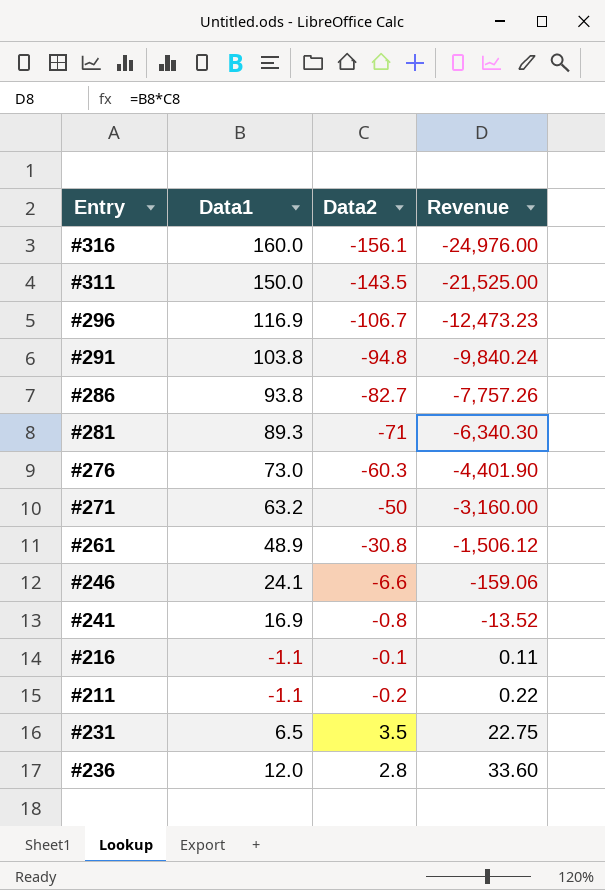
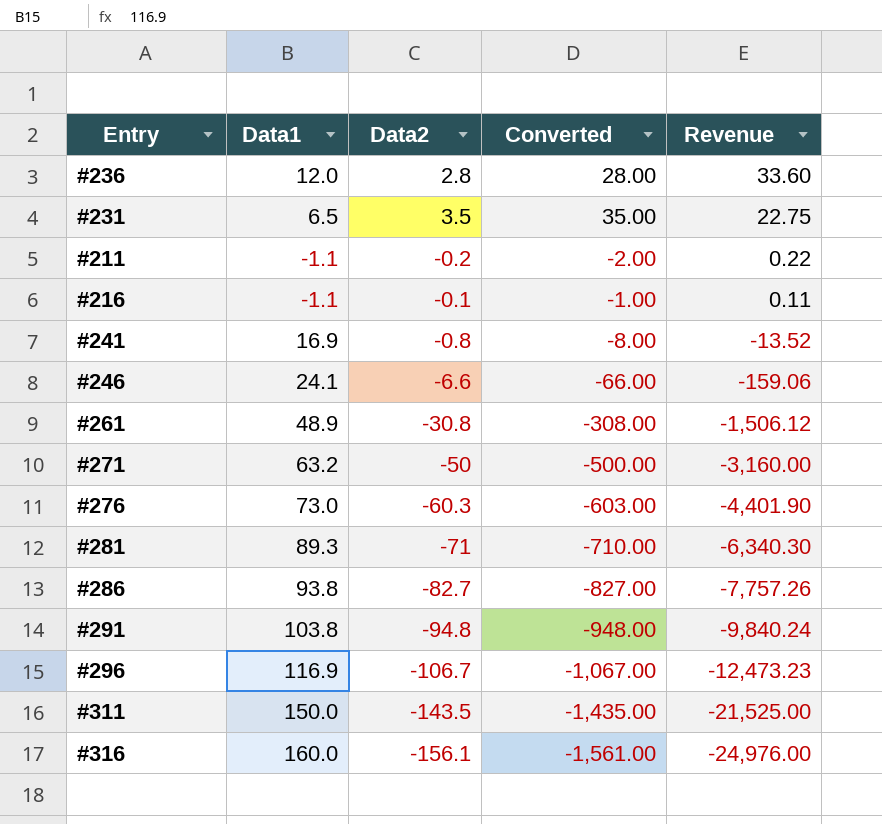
row order: Revenue ascending -> Revenue descending
column Converted | formula: none -> [Data2] * 10

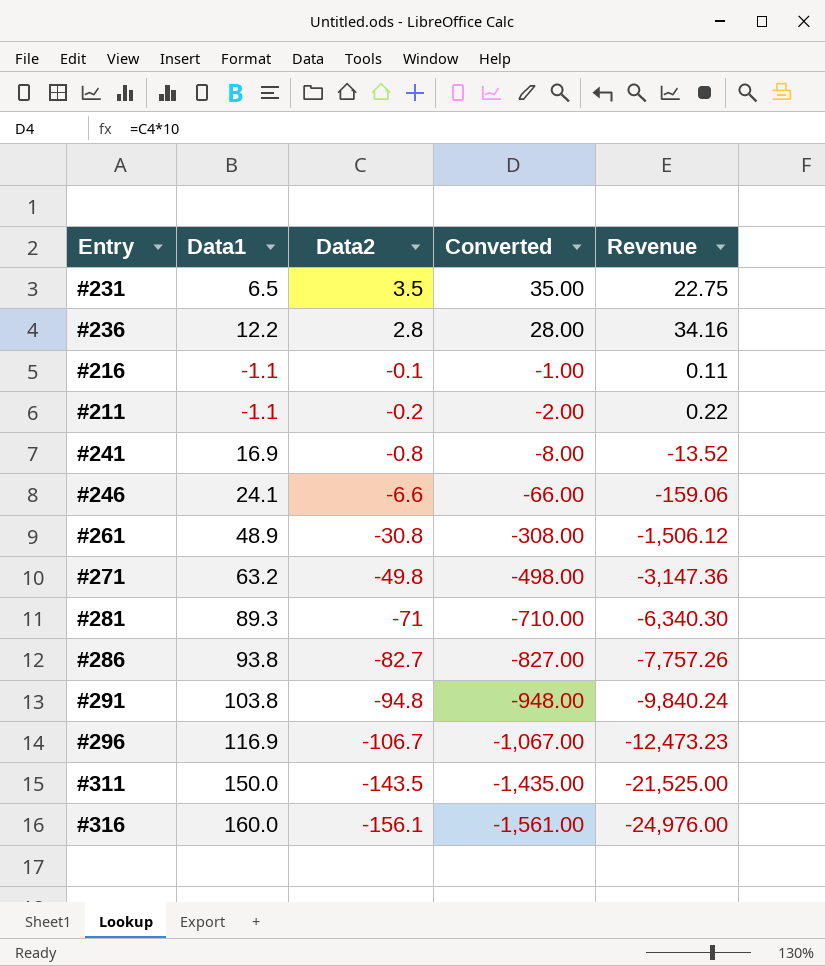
row order: Revenue descending -> Data2 descending
row #276: 73.0 | -60.3 | -603.00 | -4,401.90 -> none
#236 | Data1: 12.0 -> 12.2
#236 | Revenue: 33.60 -> 34.16
#271 | Data2: -50 -> -49.8
#271 | Converted: -500.00 -> -498.00
#271 | Revenue: -3,160.00 -> -3,147.36

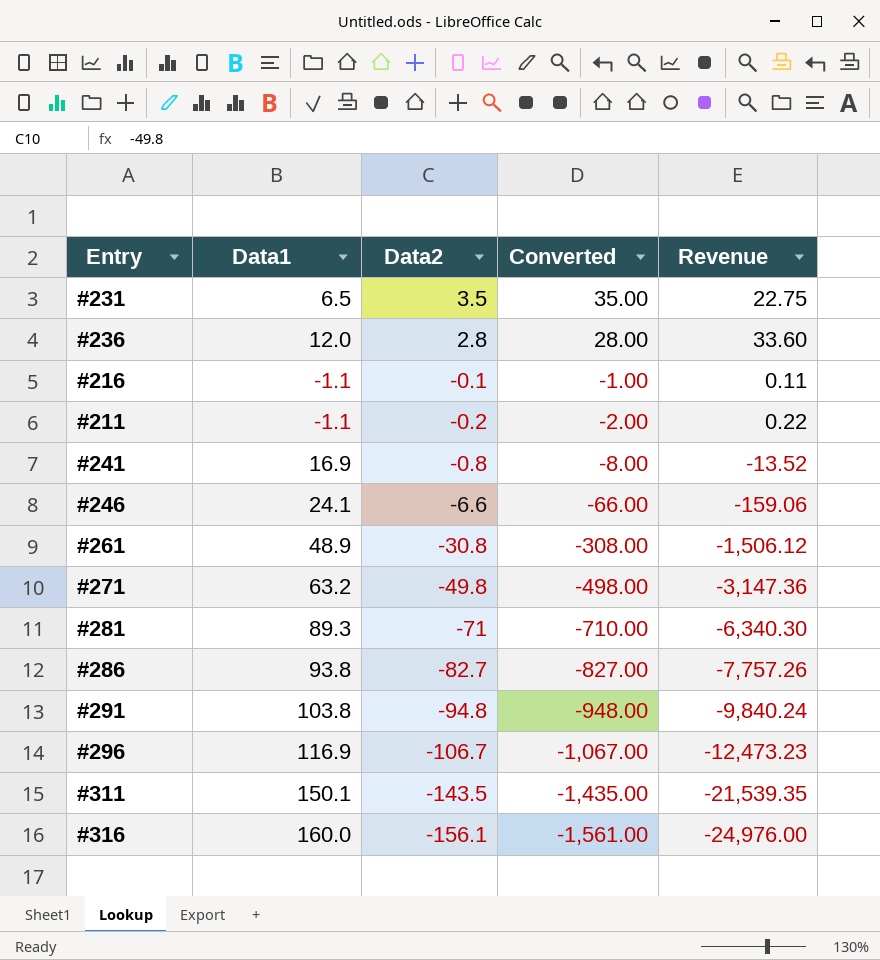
#236 | Data1: 12.2 -> 12.0
#236 | Revenue: 34.16 -> 33.60
#311 | Data1: 150.0 -> 150.1
#311 | Revenue: -21,525.00 -> -21,539.35

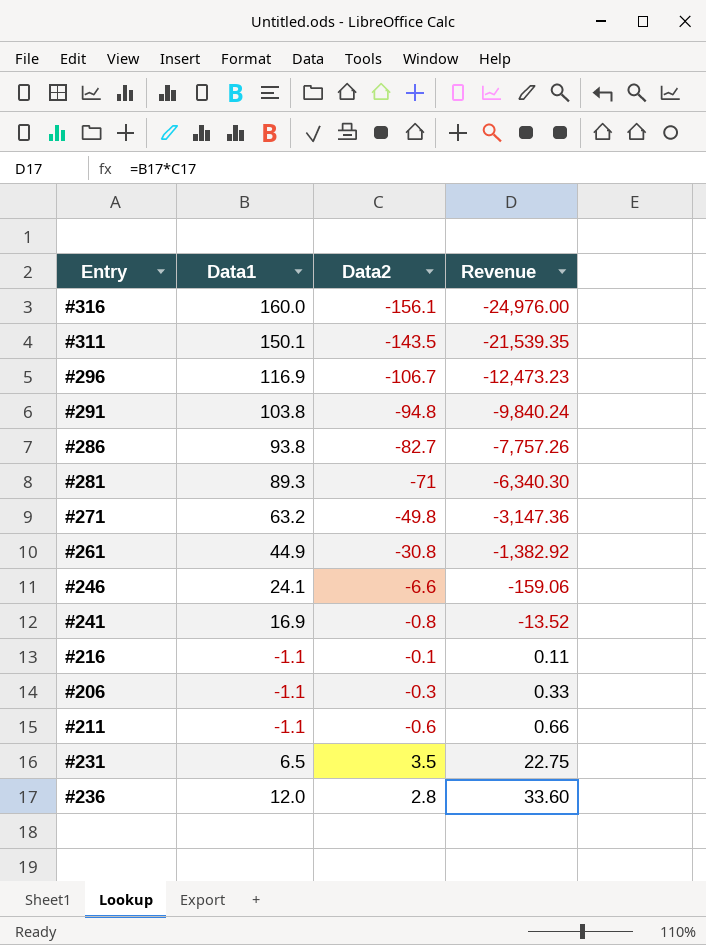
row order: Data2 descending -> Revenue ascending
column Converted | formula: [Data2] * 10 -> none
#261 | Data1: 48.9 -> 44.9
#261 | Revenue: -1,506.12 -> -1,382.92
row #206: none -> -1.1 | -0.3 | 0.33
#211 | Data2: -0.2 -> -0.6
#211 | Revenue: 0.22 -> 0.66

